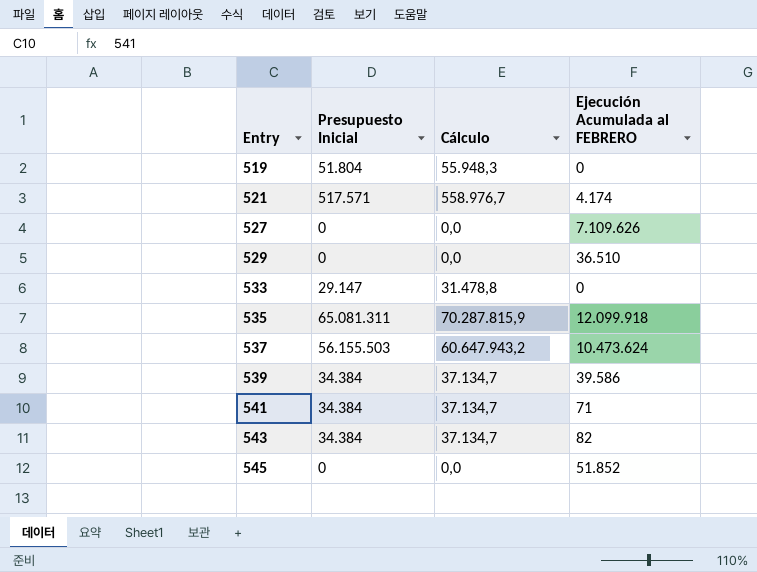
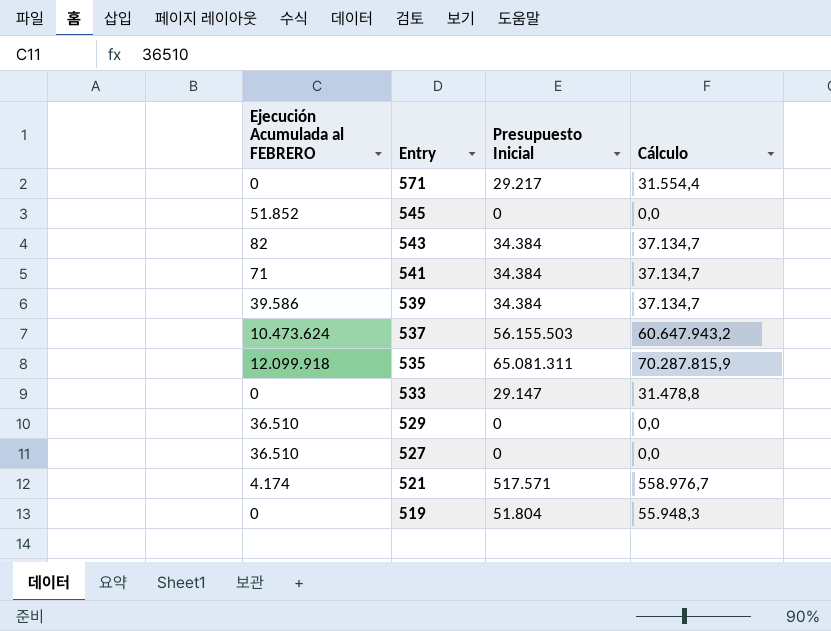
row order: Entry ascending -> Entry descending
column Ejecución Acumulada al FEBRERO | position: 4 -> 1
row 571: none -> 0 | 29.217 | 31.554,4
527 | Ejecución Acumulada al FEBRERO: 7.109.626 -> 36.510

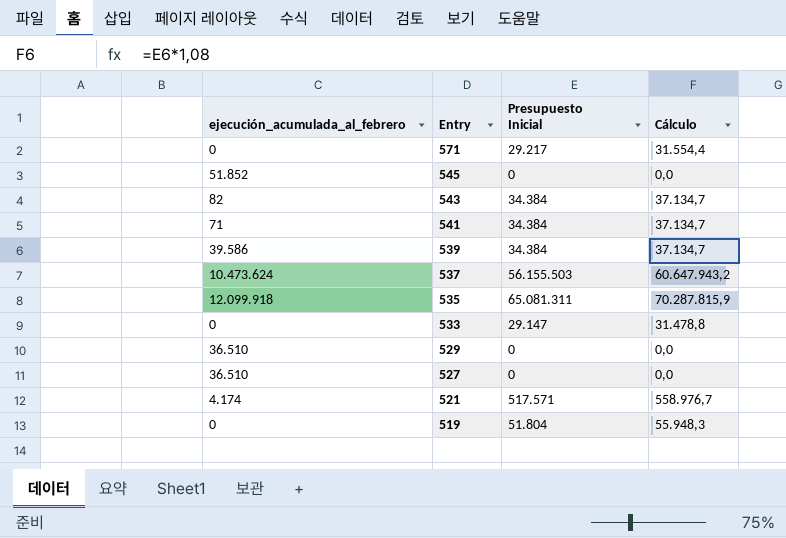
column name: Ejecución Acumulada al FEBRERO -> ejecución_acumulada_al_febrero

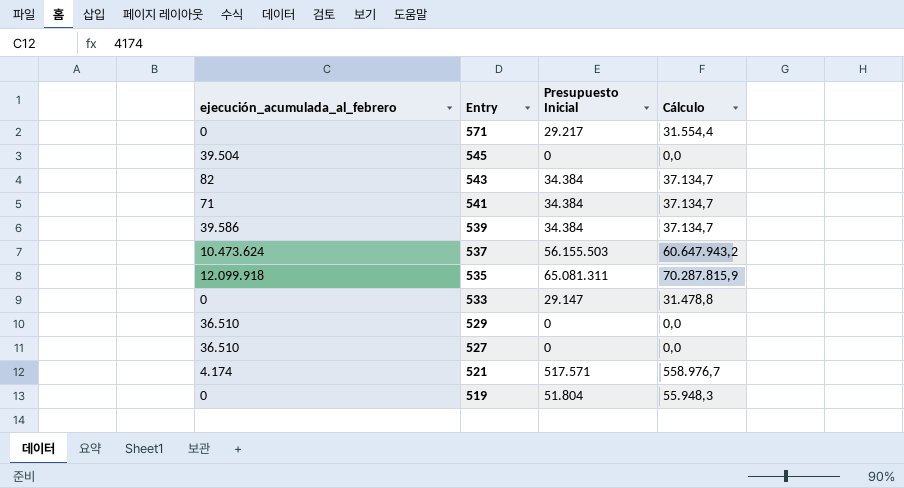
545 | ejecución_acumulada_al_febrero: 51.852 -> 39.504

